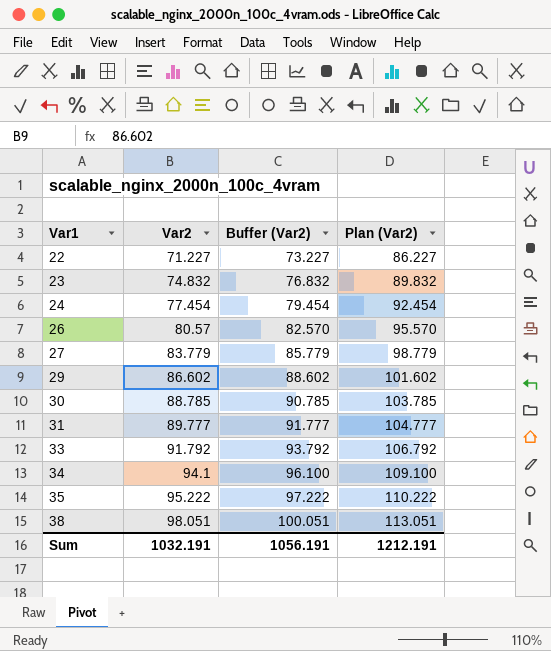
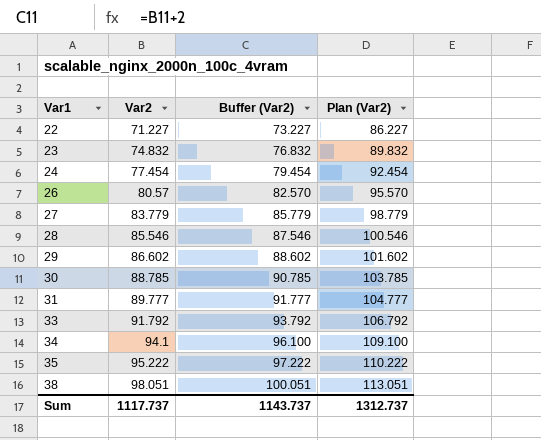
row 28: none -> 85.546 | 87.546 | 100.546
Sum | Var2: 1032.191 -> 1117.737
Sum | Buffer (Var2): 1056.191 -> 1143.737
Sum | Plan (Var2): 1212.191 -> 1312.737

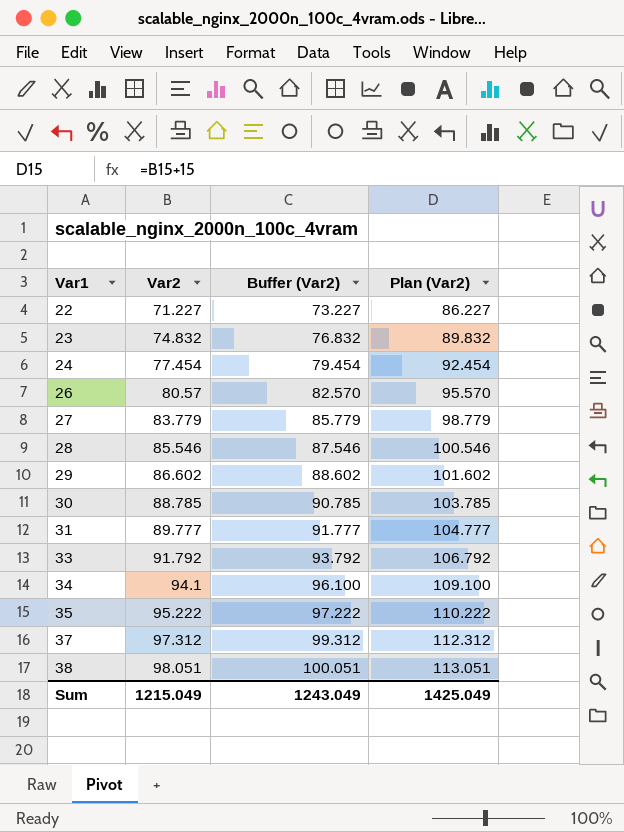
row 37: none -> 97.312 | 99.312 | 112.312
Sum | Var2: 1117.737 -> 1215.049
Sum | Buffer (Var2): 1143.737 -> 1243.049
Sum | Plan (Var2): 1312.737 -> 1425.049

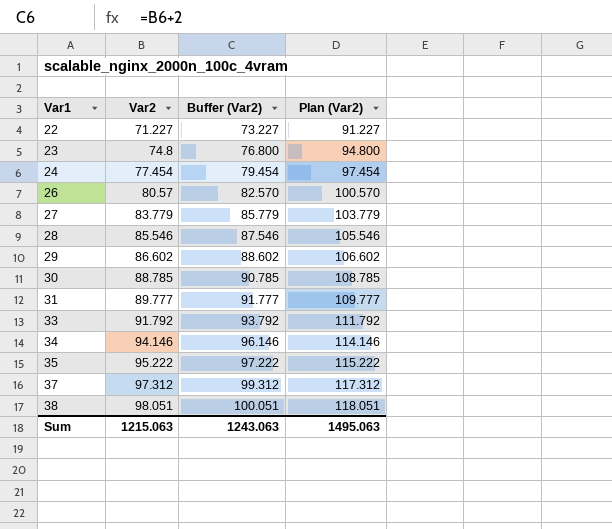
column Plan (Var2) | formula: [Var2] + 15 -> [Var2] + 20
23 | Var2: 74.832 -> 74.8
23 | Buffer (Var2): 76.832 -> 76.800
34 | Var2: 94.1 -> 94.146
34 | Buffer (Var2): 96.100 -> 96.146
Sum | Var2: 1215.049 -> 1215.063
Sum | Buffer (Var2): 1243.049 -> 1243.063
Sum | Plan (Var2): 1425.049 -> 1495.063

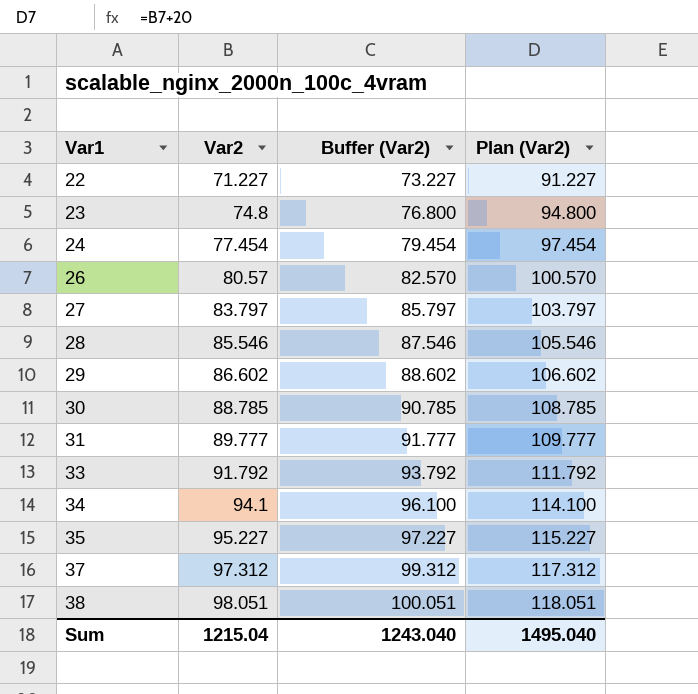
27 | Var2: 83.779 -> 83.797
27 | Buffer (Var2): 85.779 -> 85.797
27 | Plan (Var2): 103.779 -> 103.797
34 | Var2: 94.146 -> 94.1
34 | Buffer (Var2): 96.146 -> 96.100
34 | Plan (Var2): 114.146 -> 114.100
35 | Var2: 95.222 -> 95.227
35 | Buffer (Var2): 97.222 -> 97.227
35 | Plan (Var2): 115.222 -> 115.227
Sum | Var2: 1215.063 -> 1215.04
Sum | Buffer (Var2): 1243.063 -> 1243.040
Sum | Plan (Var2): 1495.063 -> 1495.040

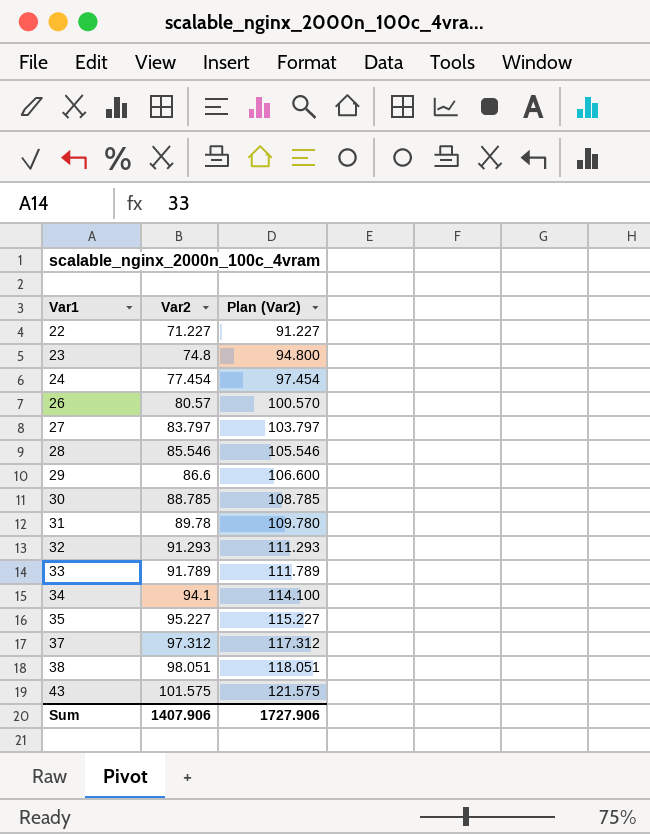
column Buffer (Var2) | formula: [Var2] + 2 -> none
29 | Var2: 86.602 -> 86.6
29 | Plan (Var2): 106.602 -> 106.600
31 | Var2: 89.777 -> 89.78
31 | Plan (Var2): 109.777 -> 109.780
row 32: none -> 91.293 | 111.293
33 | Var2: 91.792 -> 91.789
33 | Plan (Var2): 111.792 -> 111.789
row 43: none -> 101.575 | 121.575
Sum | Var2: 1215.04 -> 1407.906
Sum | Plan (Var2): 1495.040 -> 1727.906

